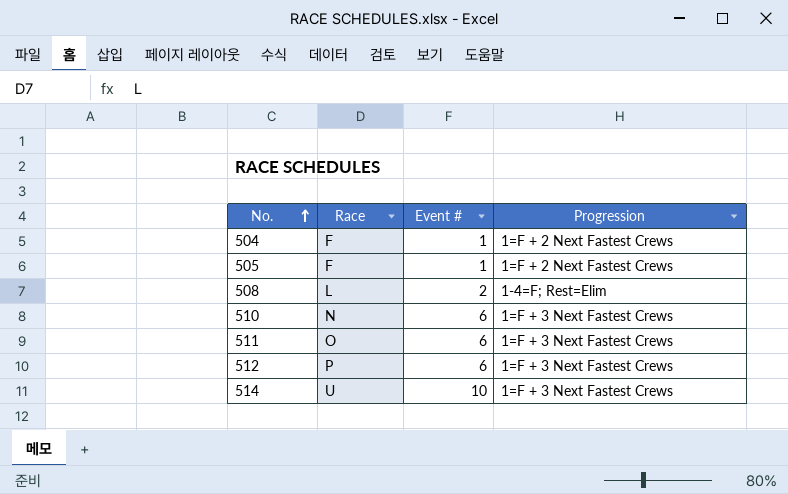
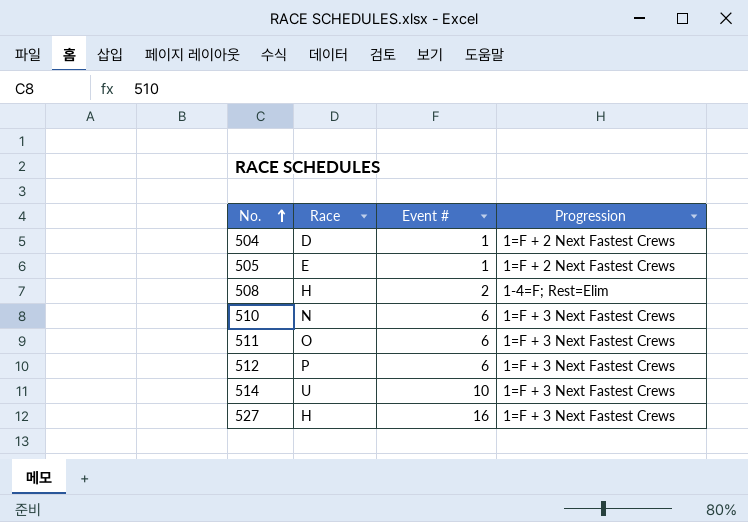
504 | Race: F -> D
505 | Race: F -> E
508 | Race: L -> H
row 527: none -> H | 16 | 1=F + 3 Next Fastest Crews

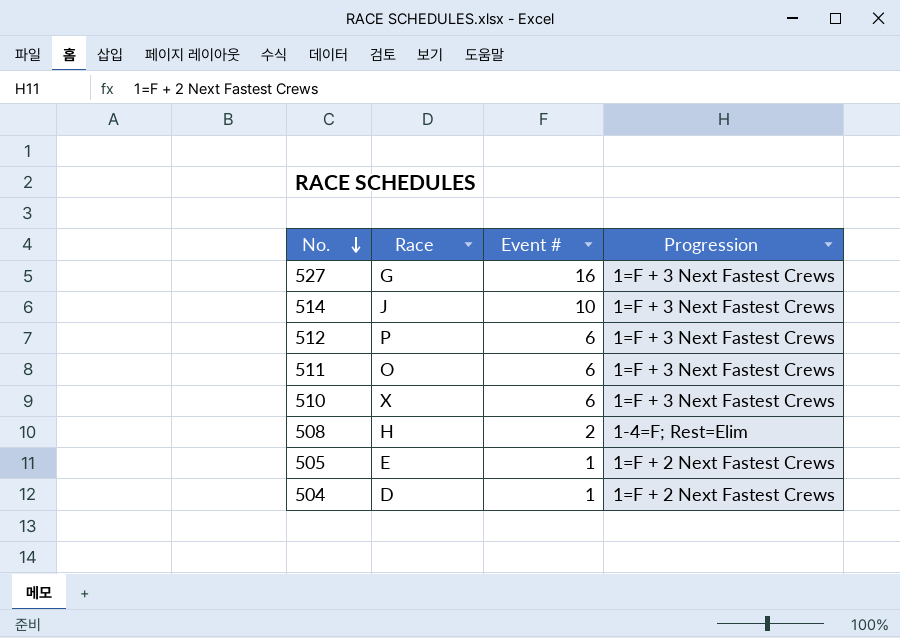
row order: No. ascending -> No. descending
527 | Race: H -> G
514 | Race: U -> J
510 | Race: N -> X

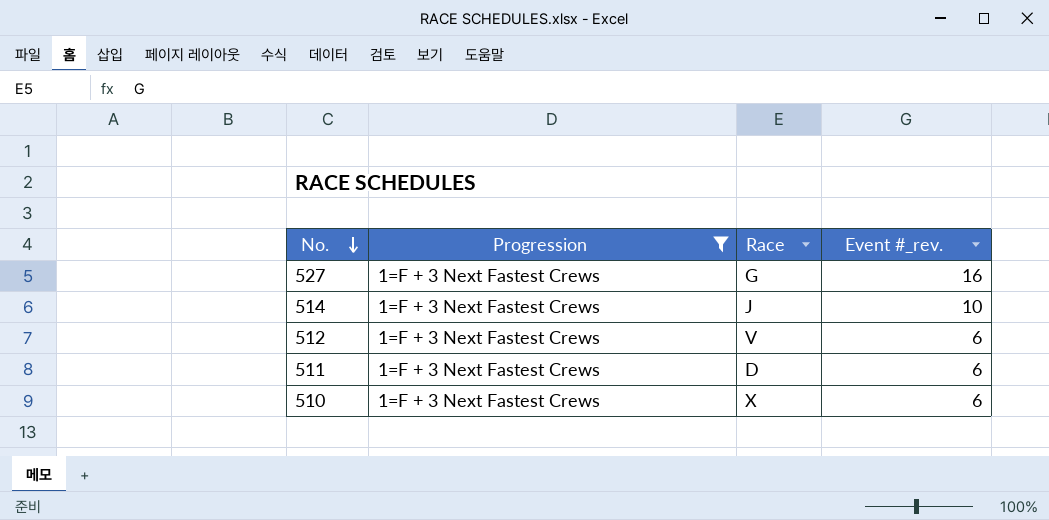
filter: none -> Progression = 1=F + 3 Next Fastest Crews
column Progression | position: 4 -> 2
column name: Event # -> Event #_rev.
512 | Race: P -> V
511 | Race: O -> D

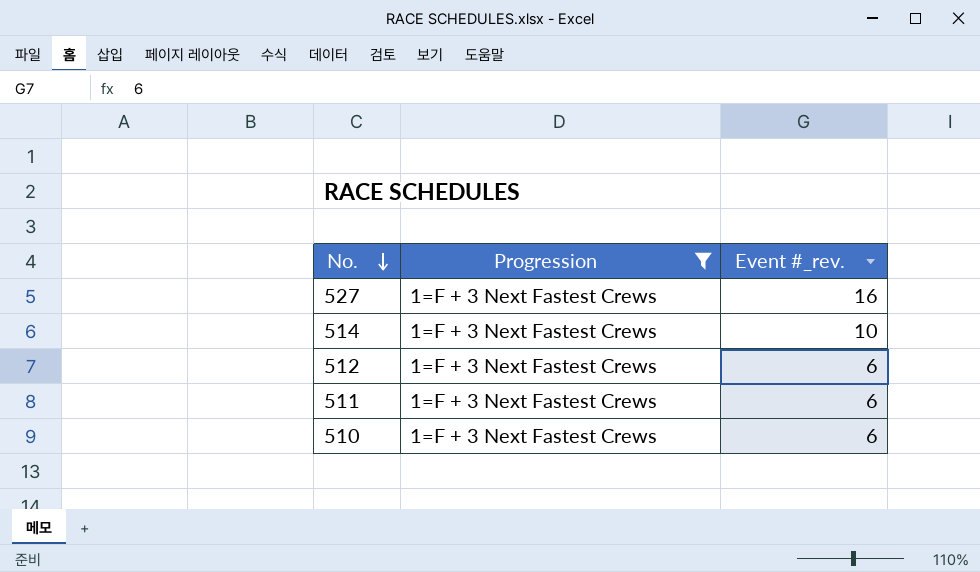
column Race | position: 3 -> none

